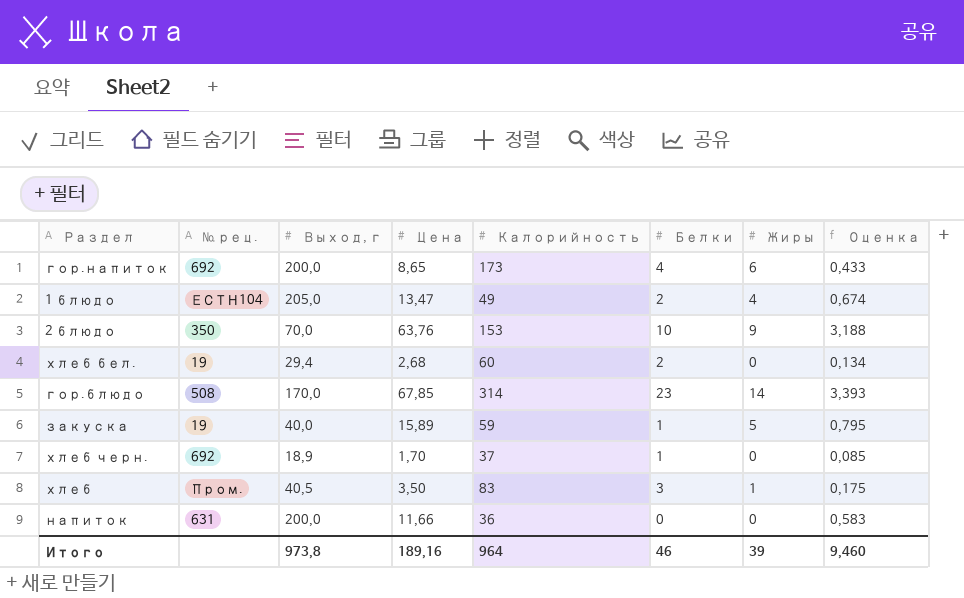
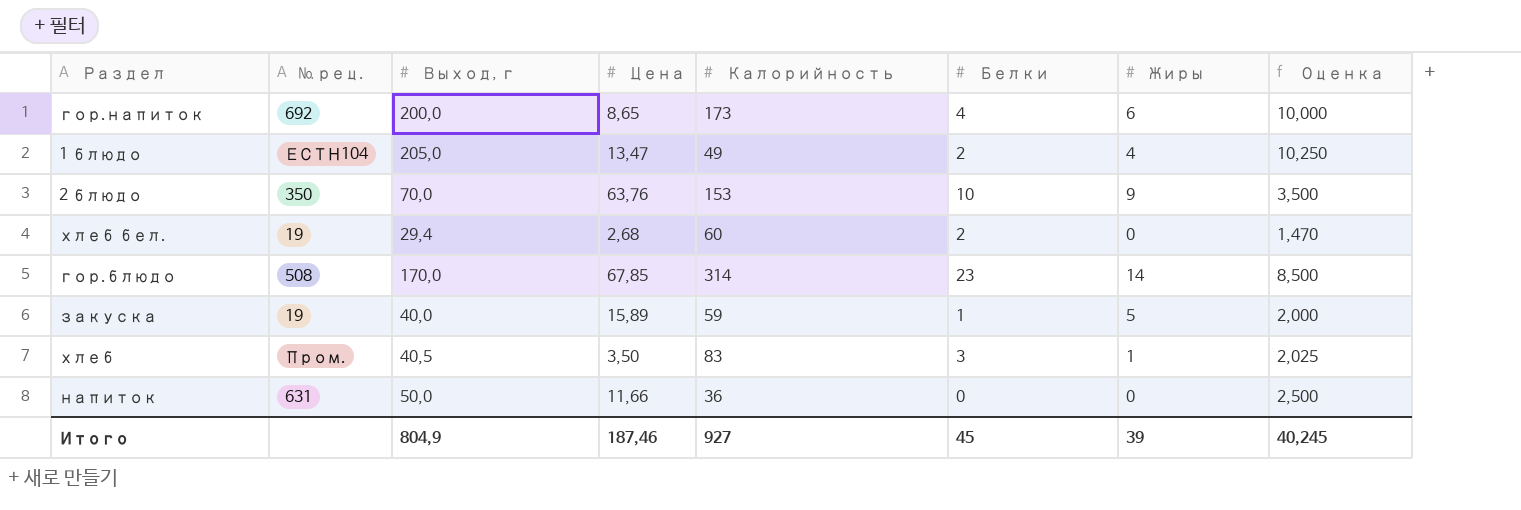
column Оценка | formula: [Цена] * 0,05 -> [Выход, г] * 0,05
row хлеб черн.: 692 | 18,9 | 1,70 | 37 | 1 | 0 | 0,085 -> none
напиток | Выход, г: 200,0 -> 50,0
Итого | Выход, г: 973,8 -> 804,9
Итого | Цена: 189,16 -> 187,46
Итого | Калорийность: 964 -> 927
Итого | Белки: 46 -> 45
Итого | Оценка: 9,460 -> 40,245

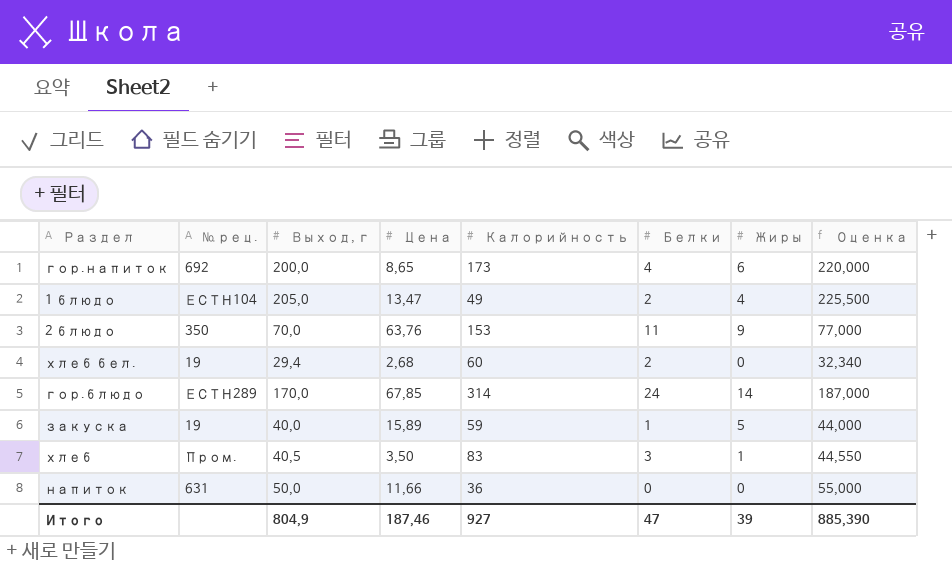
column Оценка | formula: [Выход, г] * 0,05 -> [Выход, г] * 1,1
2 блюдо | Белки: 10 -> 11
гор.блюдо | № рец.: 508 -> ЕСТН289
гор.блюдо | Белки: 23 -> 24
Итого | Белки: 45 -> 47
Итого | Оценка: 40,245 -> 885,390

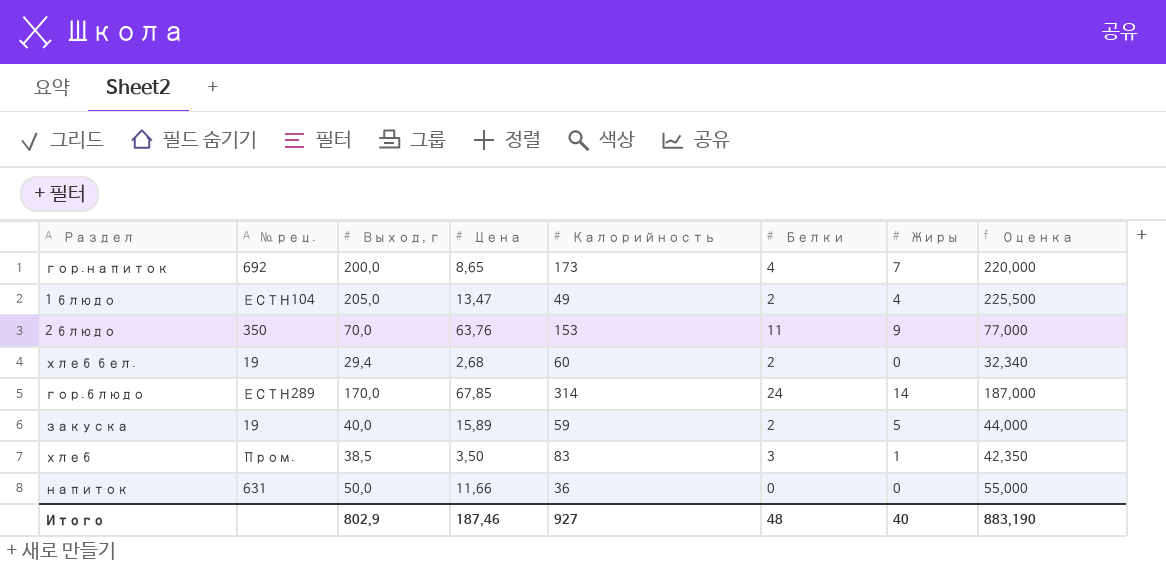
гор.напиток | Жиры: 6 -> 7
закуска | Белки: 1 -> 2
хлеб | Выход, г: 40,5 -> 38,5
хлеб | Оценка: 44,550 -> 42,350
Итого | Выход, г: 804,9 -> 802,9
Итого | Белки: 47 -> 48
Итого | Жиры: 39 -> 40
Итого | Оценка: 885,390 -> 883,190

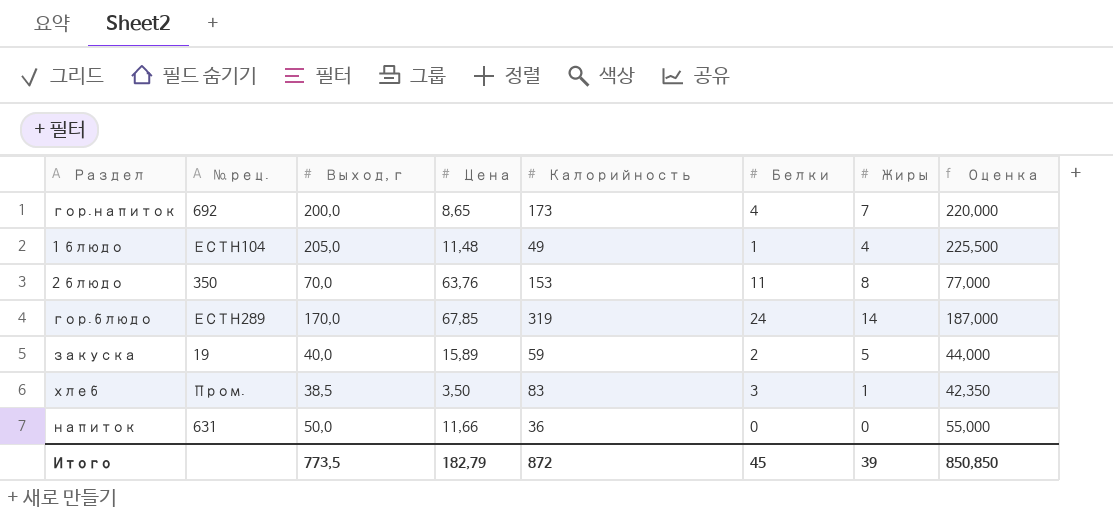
row хлеб бел.: 19 | 29,4 | 2,68 | 60 | 2 | 0 | 32,340 -> none
1 блюдо | Цена: 13,47 -> 11,48
1 блюдо | Белки: 2 -> 1
2 блюдо | Жиры: 9 -> 8
гор.блюдо | Калорийность: 314 -> 319
Итого | Выход, г: 802,9 -> 773,5
Итого | Цена: 187,46 -> 182,79
Итого | Калорийность: 927 -> 872
Итого | Белки: 48 -> 45
Итого | Жиры: 40 -> 39
Итого | Оценка: 883,190 -> 850,850

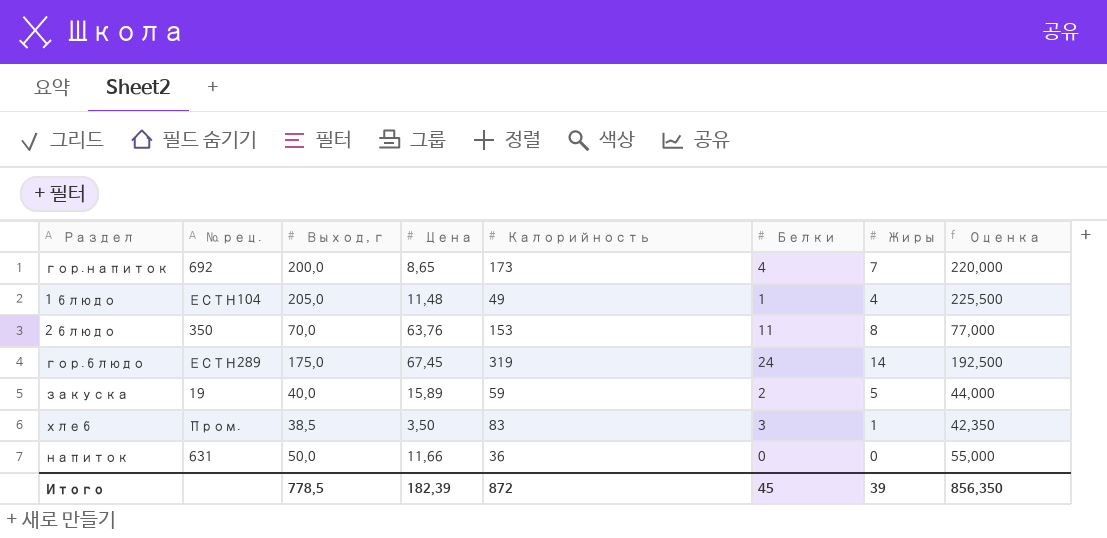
гор.блюдо | Выход, г: 170,0 -> 175,0
гор.блюдо | Цена: 67,85 -> 67,45
гор.блюдо | Оценка: 187,000 -> 192,500
Итого | Выход, г: 773,5 -> 778,5
Итого | Цена: 182,79 -> 182,39
Итого | Оценка: 850,850 -> 856,350

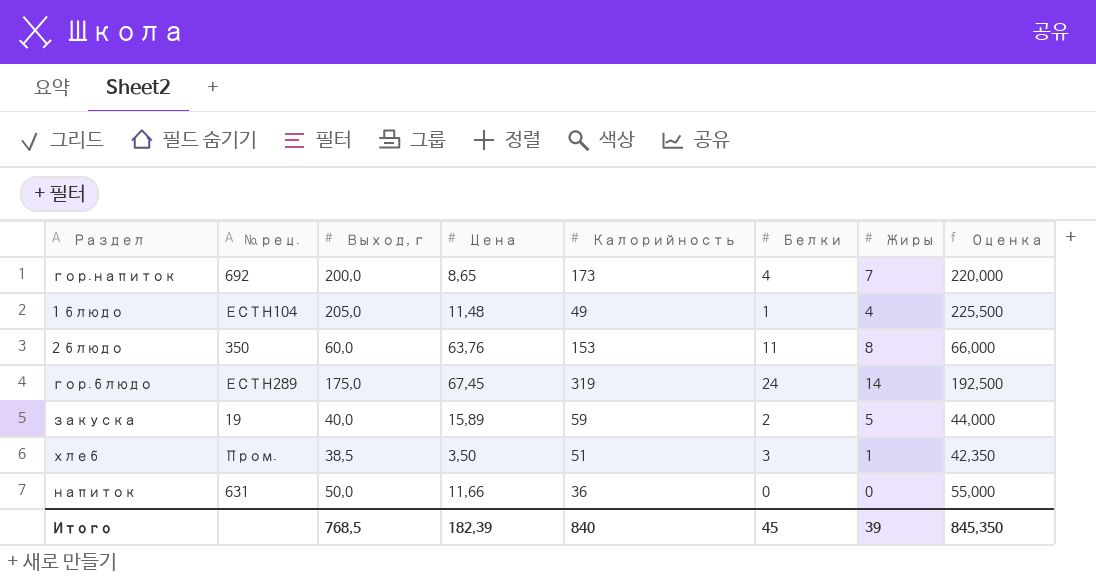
2 блюдо | Выход, г: 70,0 -> 60,0
2 блюдо | Оценка: 77,000 -> 66,000
хлеб | Калорийность: 83 -> 51
Итого | Выход, г: 778,5 -> 768,5
Итого | Калорийность: 872 -> 840
Итого | Оценка: 856,350 -> 845,350

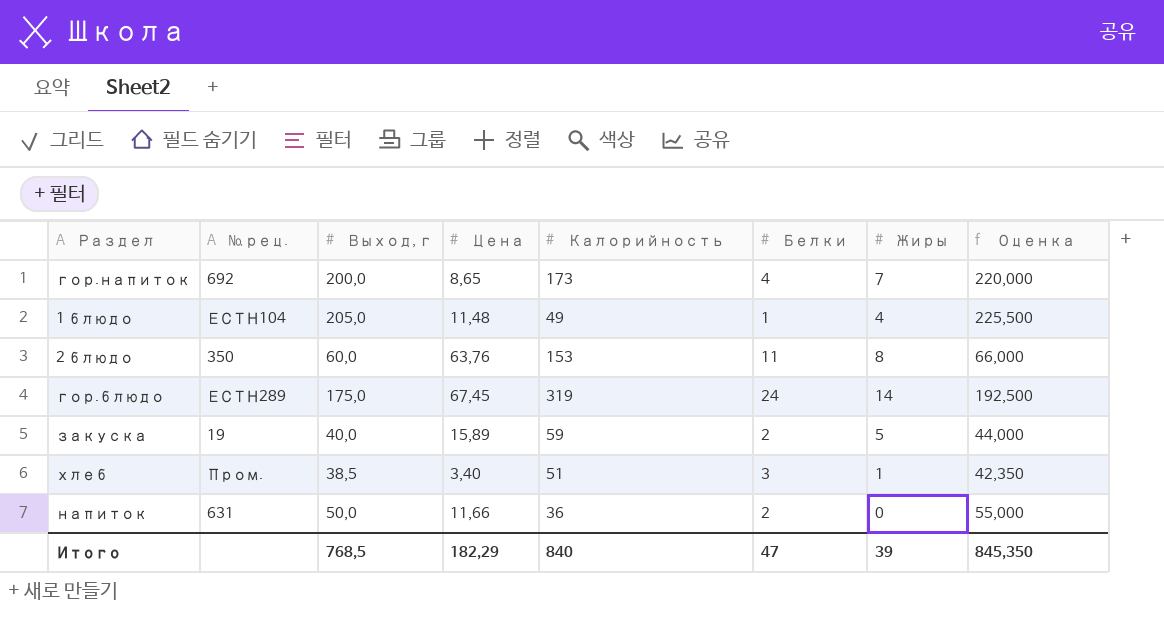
хлеб | Цена: 3,50 -> 3,40
напиток | Белки: 0 -> 2
Итого | Цена: 182,39 -> 182,29
Итого | Белки: 45 -> 47

